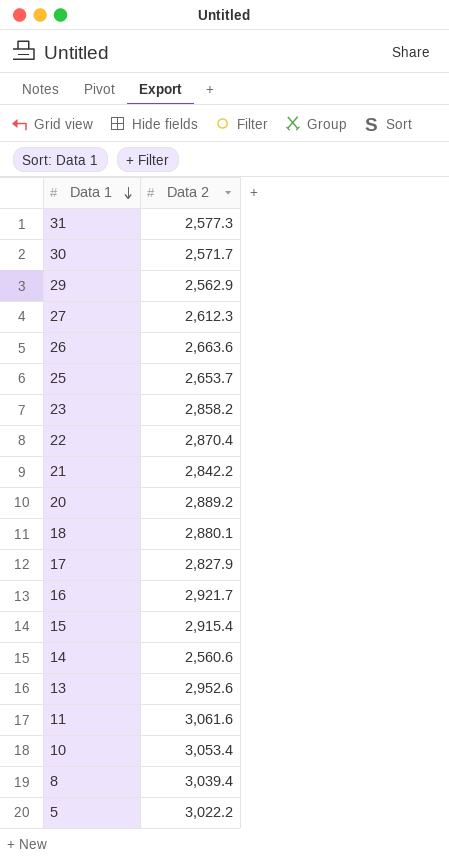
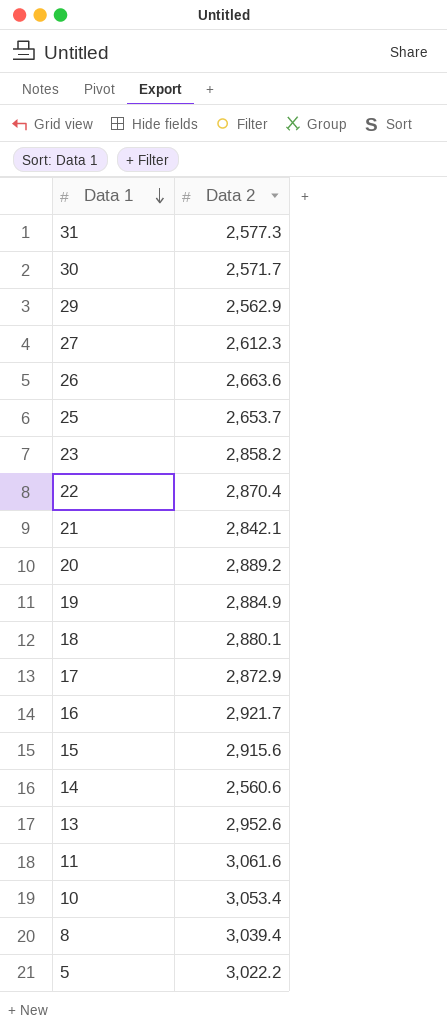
21 | Data 2: 2,842.2 -> 2,842.1
row 19: none -> 2,884.9
17 | Data 2: 2,827.9 -> 2,872.9
15 | Data 2: 2,915.4 -> 2,915.6

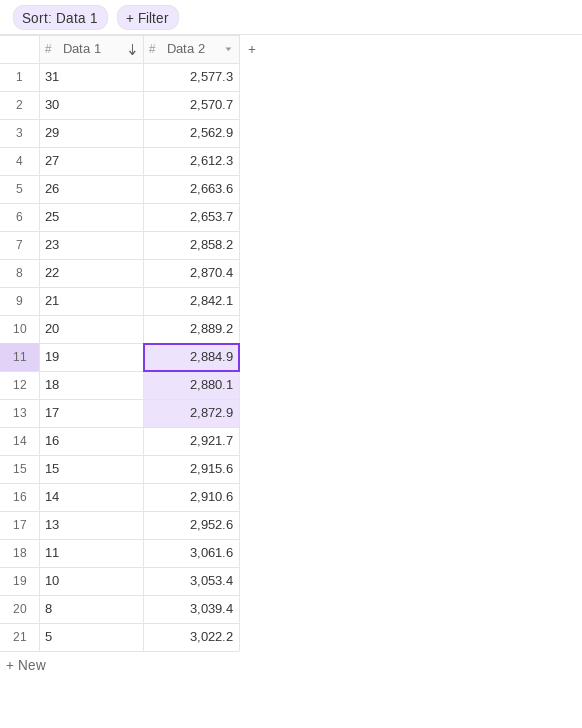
30 | Data 2: 2,571.7 -> 2,570.7
14 | Data 2: 2,560.6 -> 2,910.6

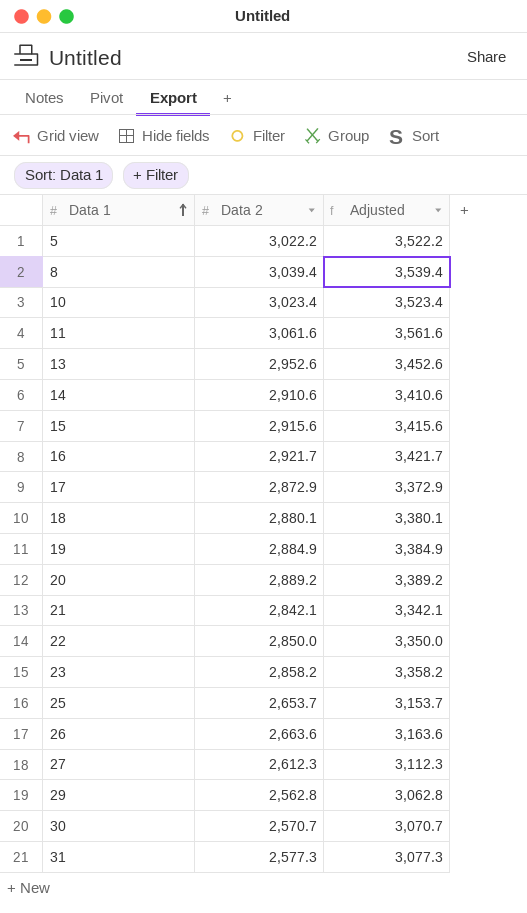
row order: Data 1 descending -> Data 1 ascending
column Adjusted | formula: none -> [Data 2] + 500
10 | Data 2: 3,053.4 -> 3,023.4
22 | Data 2: 2,870.4 -> 2,850.0
29 | Data 2: 2,562.9 -> 2,562.8

